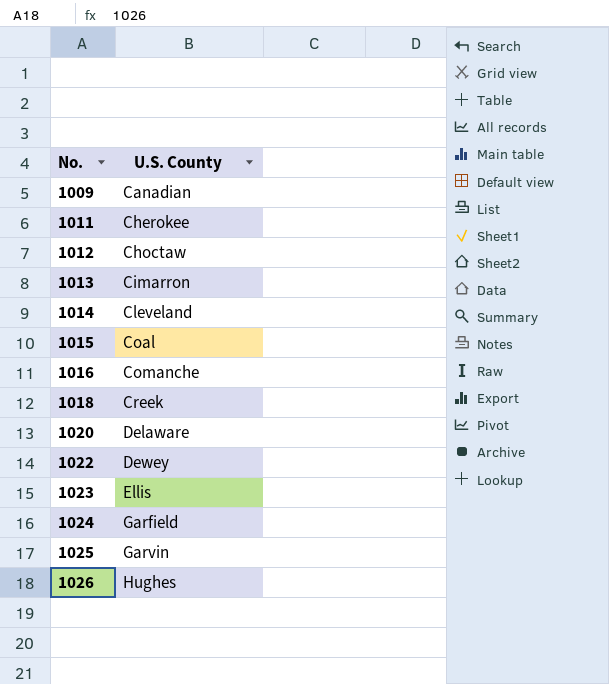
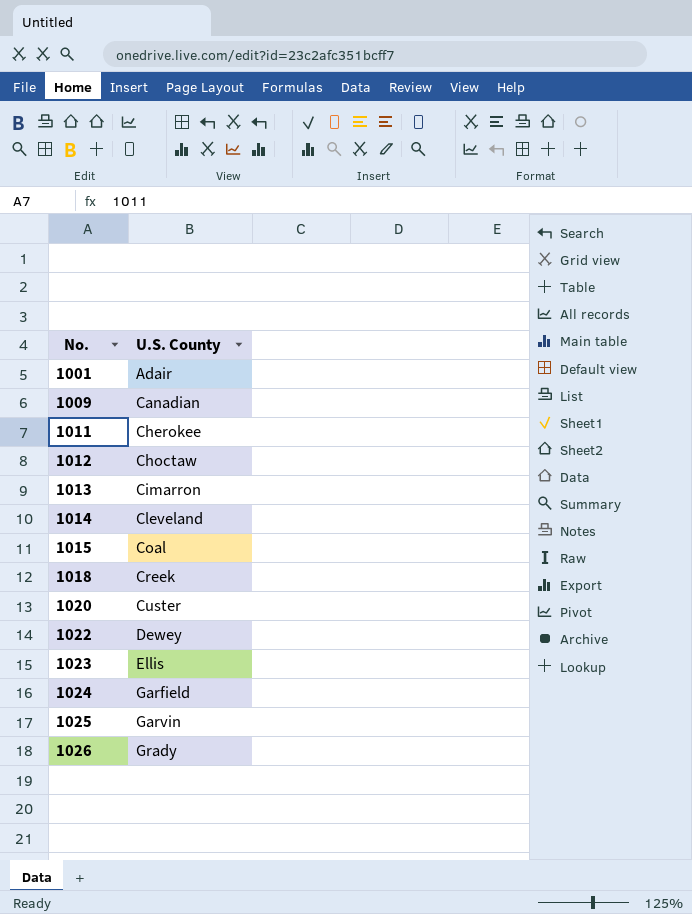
row 1016: Comanche -> none
row 1001: none -> Adair
1020 | U.S. County: Delaware -> Custer
1026 | U.S. County: Hughes -> Grady

